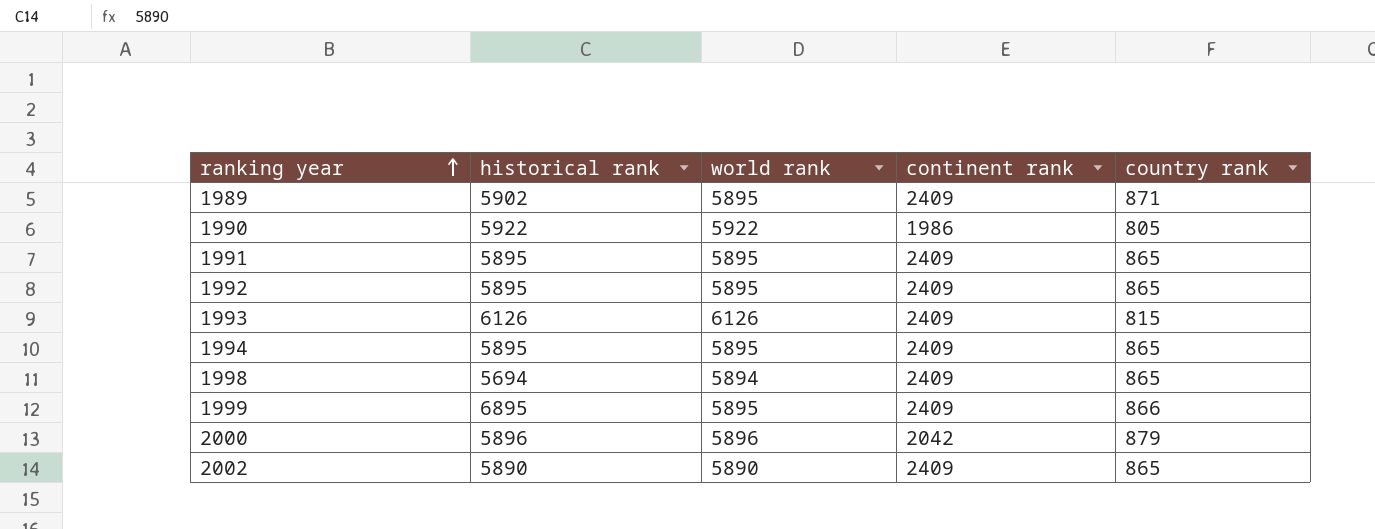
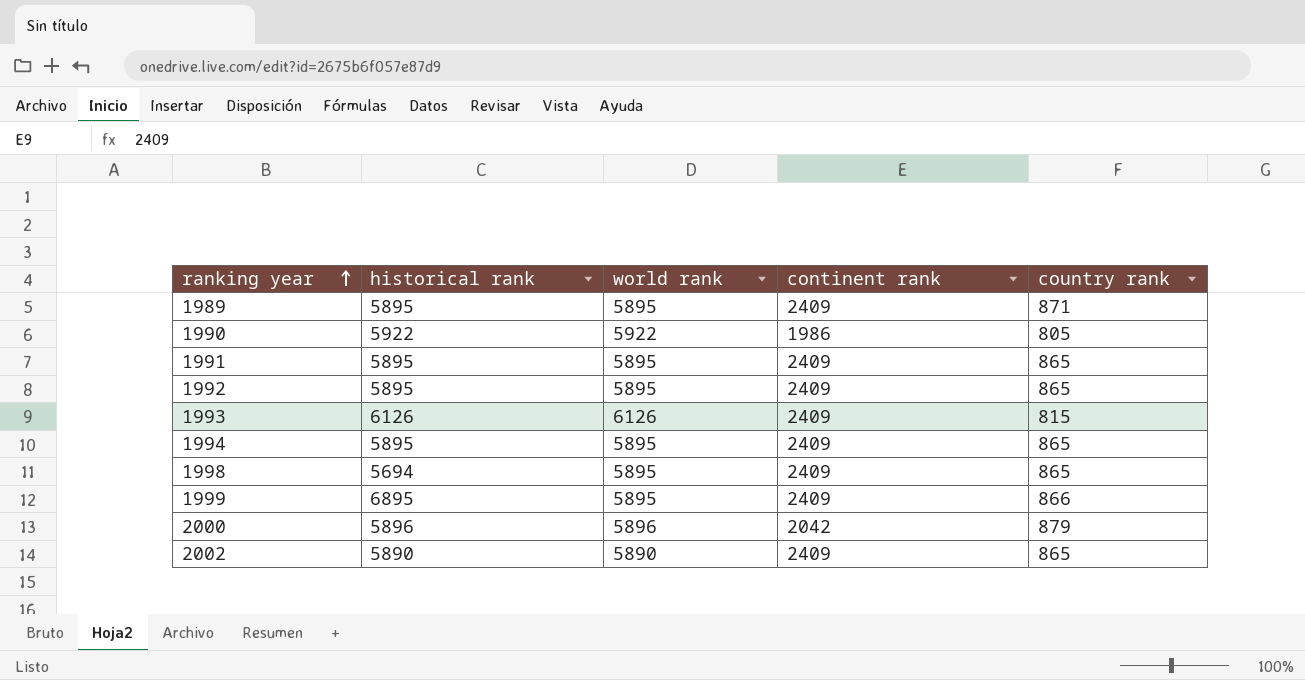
1989 | historical rank: 5902 -> 5895
1998 | world rank: 5894 -> 5895

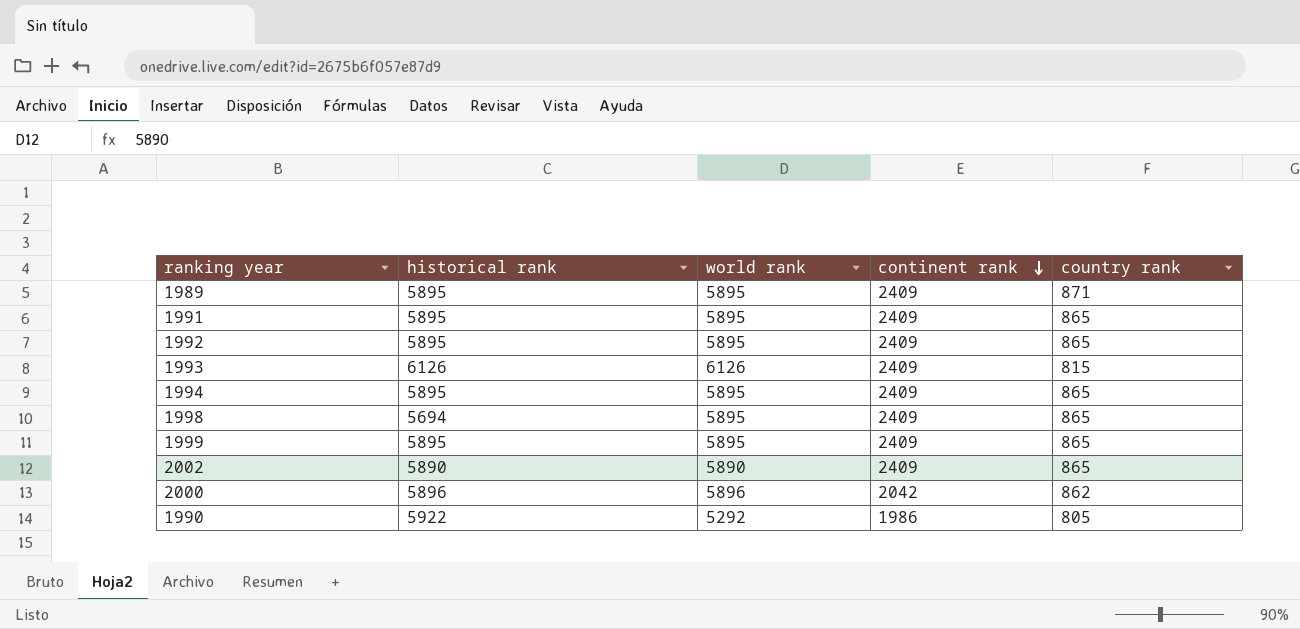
row order: ranking year ascending -> continent rank descending
1999 | historical rank: 6895 -> 5895
1999 | country rank: 866 -> 865
2000 | country rank: 879 -> 862
1990 | world rank: 5922 -> 5292

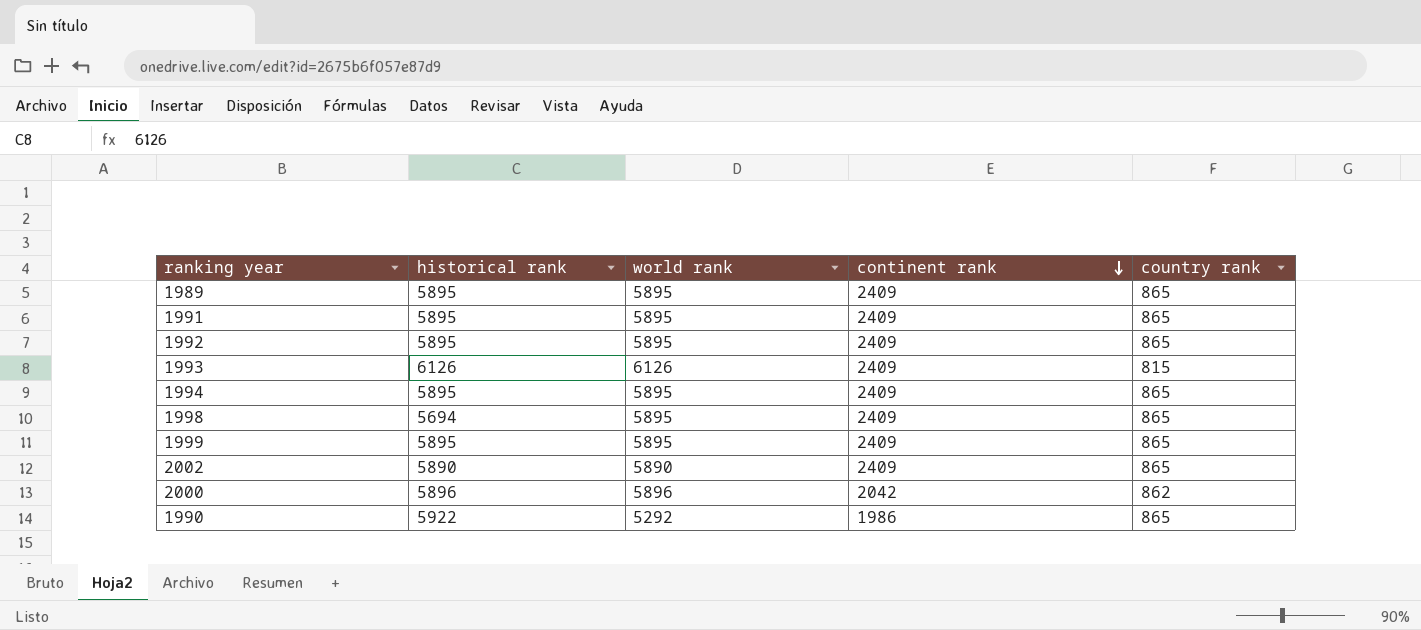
1989 | country rank: 871 -> 865
1990 | country rank: 805 -> 865

